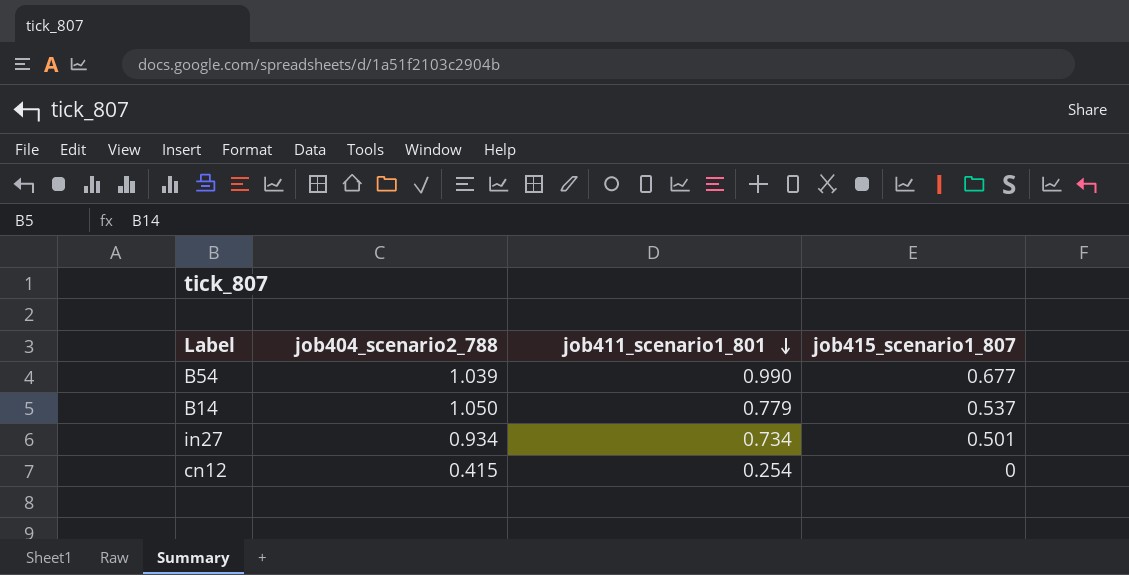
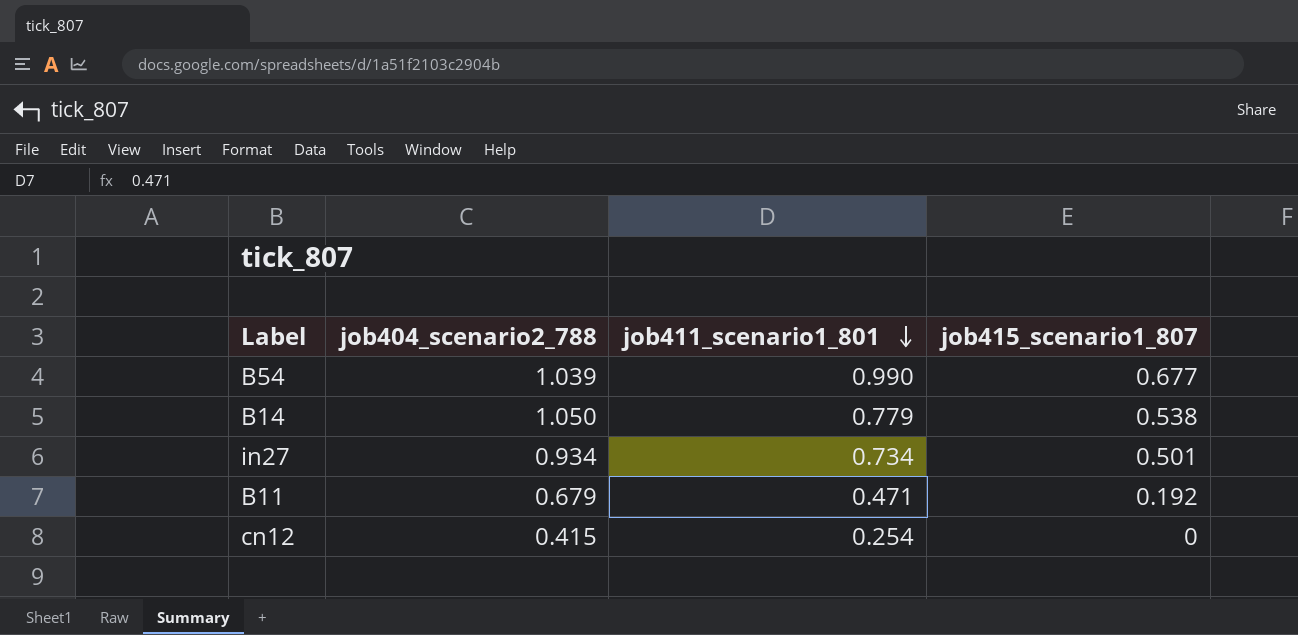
B14 | job415_scenario1_807: 0.537 -> 0.538
row B11: none -> 0.679 | 0.471 | 0.192

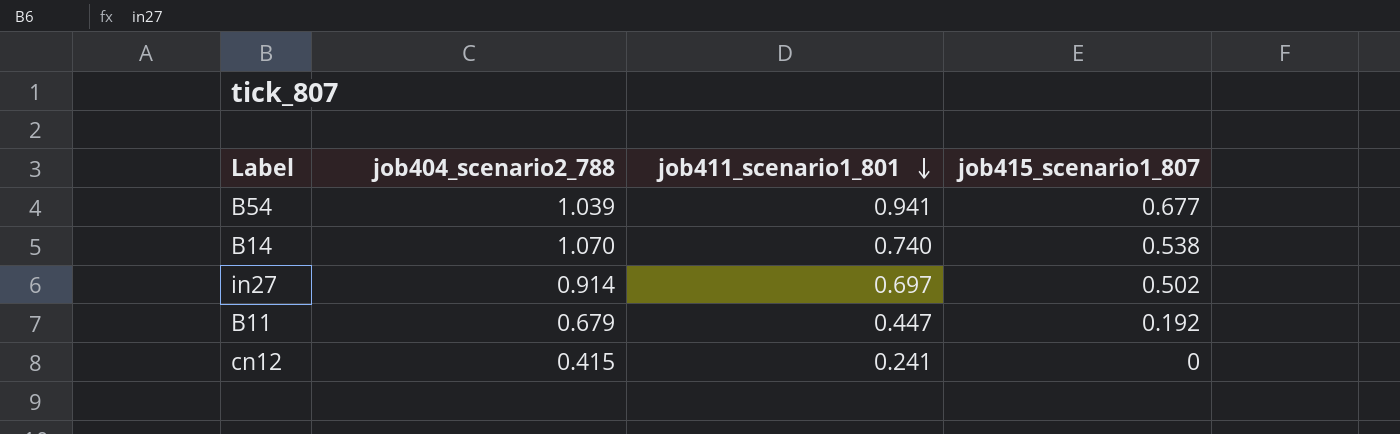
B54 | job411_scenario1_801: 0.990 -> 0.941
B14 | job404_scenario2_788: 1.050 -> 1.070
B14 | job411_scenario1_801: 0.779 -> 0.740
in27 | job404_scenario2_788: 0.934 -> 0.914
in27 | job411_scenario1_801: 0.734 -> 0.697
in27 | job415_scenario1_807: 0.501 -> 0.502
B11 | job411_scenario1_801: 0.471 -> 0.447
cn12 | job411_scenario1_801: 0.254 -> 0.241

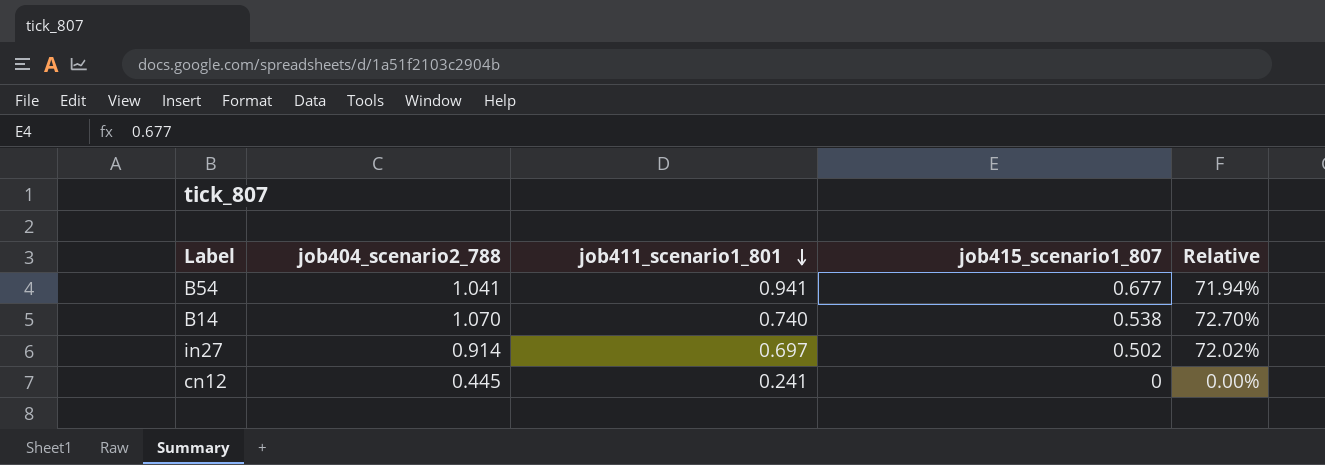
column Relative | formula: none -> [job415_scenario1_807] / [job411_scenario1_801]
row B11: 0.679 | 0.447 | 0.192 -> none
B54 | job404_scenario2_788: 1.039 -> 1.041
cn12 | job404_scenario2_788: 0.415 -> 0.445

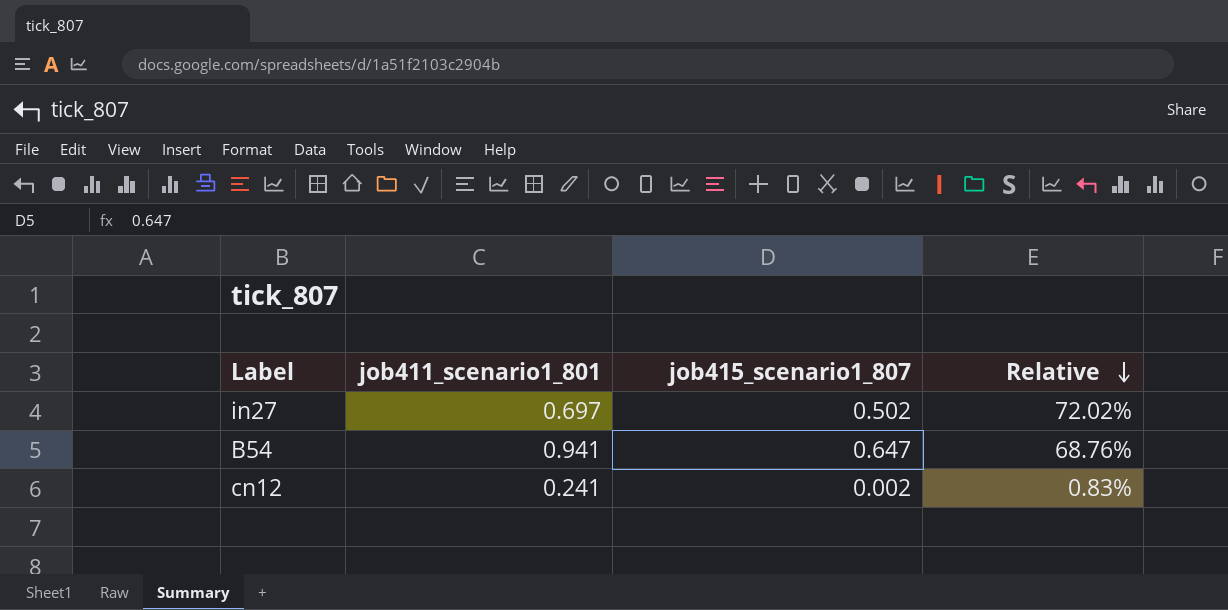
row order: job411_scenario1_801 descending -> Relative descending
column job404_scenario2_788 | position: 2 -> none
row B14: 1.070 | 0.740 | 0.538 | 72.70% -> none
B54 | job415_scenario1_807: 0.677 -> 0.647
B54 | Relative: 71.94% -> 68.76%
cn12 | job415_scenario1_807: 0 -> 0.002
cn12 | Relative: 0.00% -> 0.83%

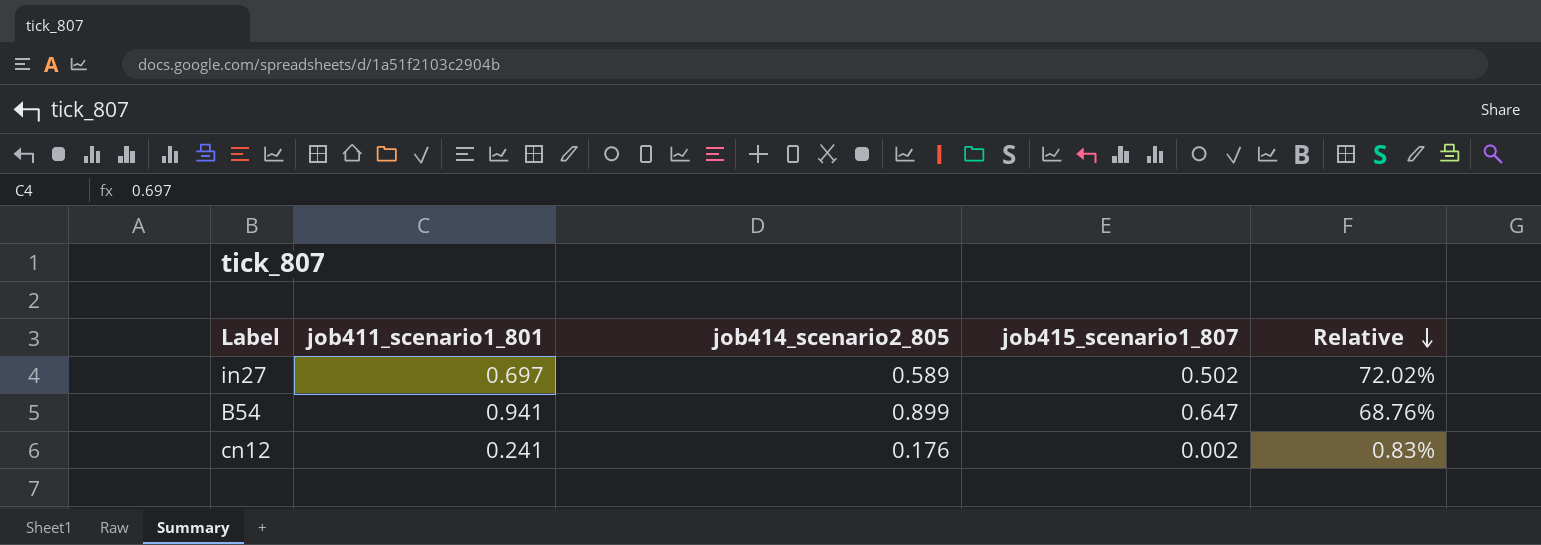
column job414_scenario2_805 | position: none -> 3

